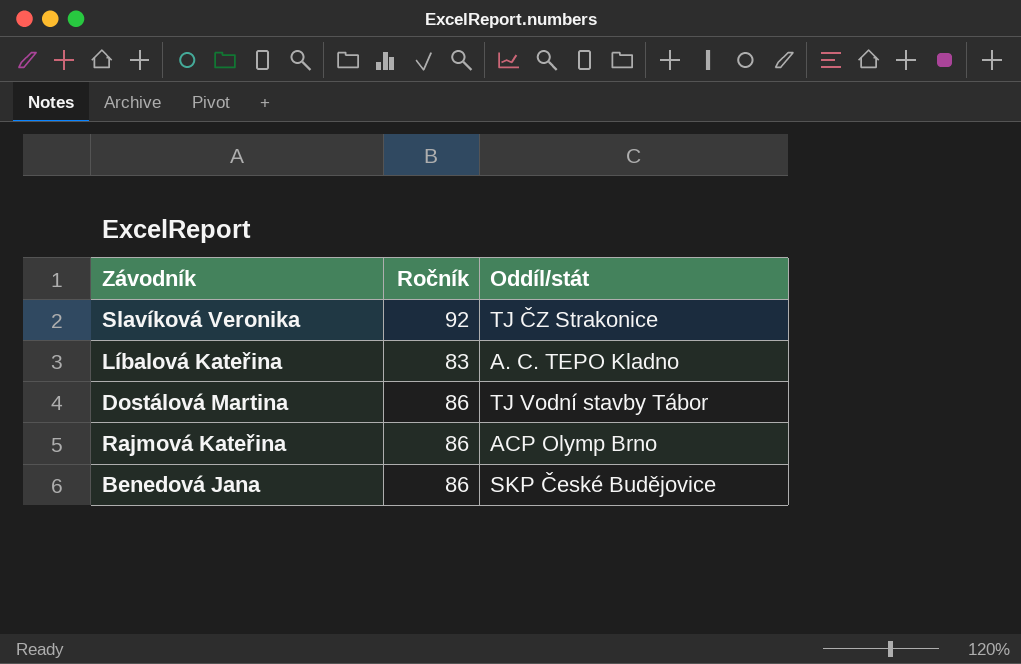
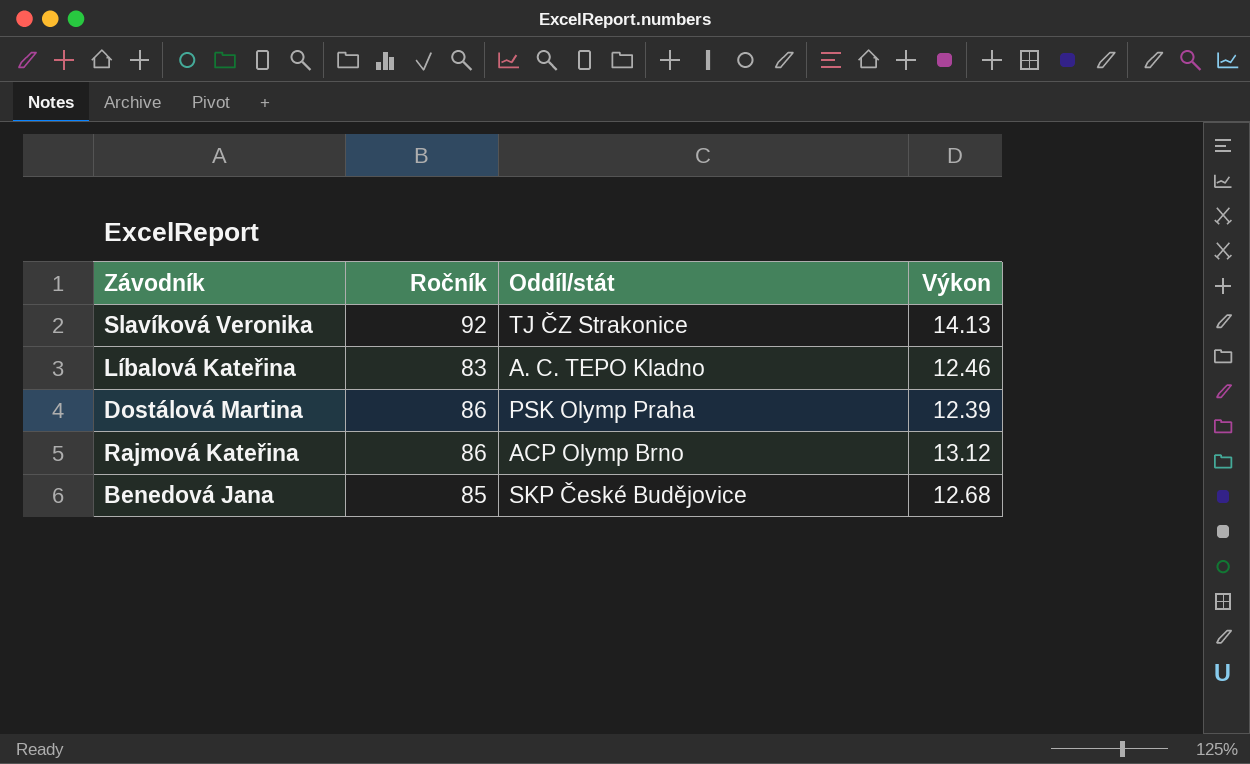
column Výkon | position: none -> 4
Dostálová Martina | Oddíl/stát: TJ Vodní stavby Tábor -> PSK Olymp Praha
Benedová Jana | Ročník: 86 -> 85

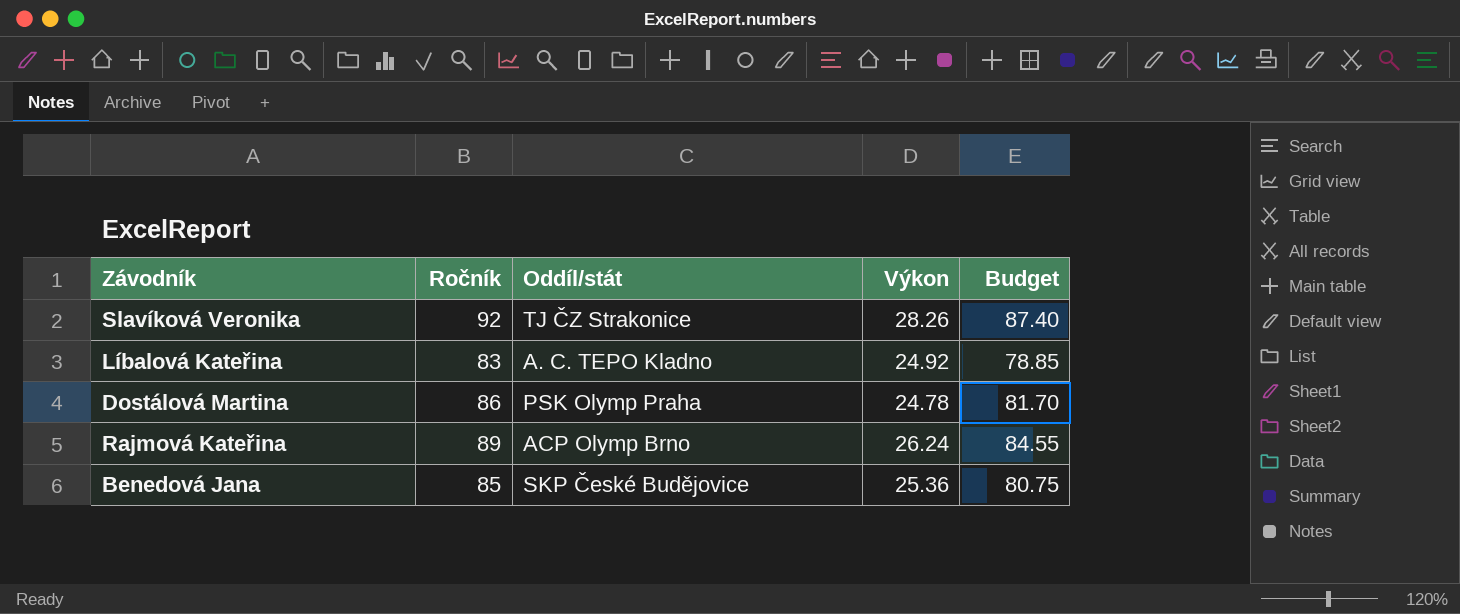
column Budget | formula: none -> [Ročník] * 0.95
Slavíková Veronika | Výkon: 14.13 -> 28.26
Líbalová Kateřina | Výkon: 12.46 -> 24.92
Dostálová Martina | Výkon: 12.39 -> 24.78
Rajmová Kateřina | Ročník: 86 -> 89
Rajmová Kateřina | Výkon: 13.12 -> 26.24
Benedová Jana | Výkon: 12.68 -> 25.36

